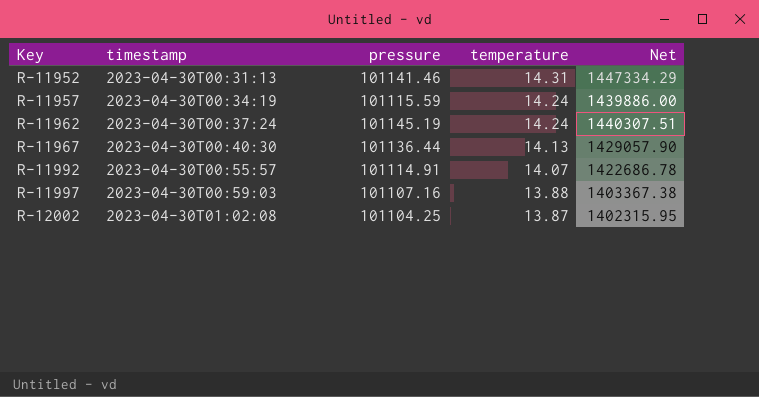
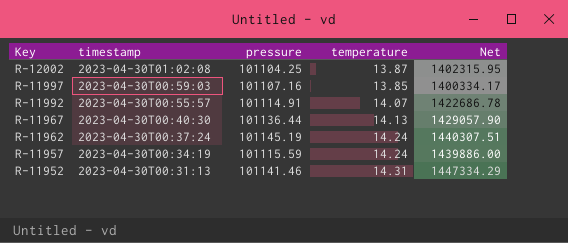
row order: Key ascending -> Key descending
R-11997 | temperature: 13.88 -> 13.85
R-11997 | Net: 1403367.38 -> 1400334.17

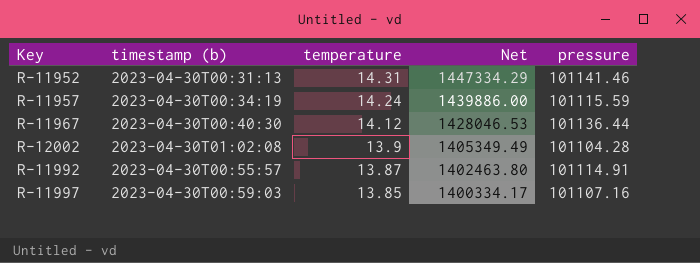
row order: Key descending -> temperature descending
column name: timestamp -> timestamp (b)
column pressure | position: 3 -> 5
row R-11962: 2023-04-30T00:37:24 | 101145.19 | 14.24 | 1440307.51 -> none
R-11967 | temperature: 14.13 -> 14.12
R-11967 | Net: 1429057.90 -> 1428046.53
R-12002 | temperature: 13.87 -> 13.9
R-12002 | Net: 1402315.95 -> 1405349.49
R-12002 | pressure: 101104.25 -> 101104.28
R-11992 | temperature: 14.07 -> 13.87
R-11992 | Net: 1422686.78 -> 1402463.80

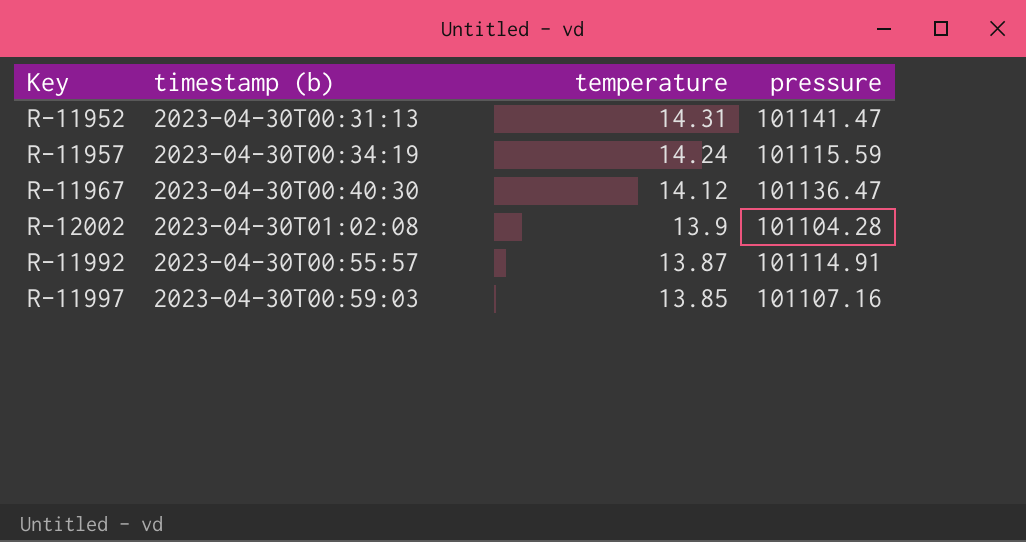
column Net | formula: [temperature] * [pressure] -> none
R-11952 | pressure: 101141.46 -> 101141.47
R-11967 | pressure: 101136.44 -> 101136.47

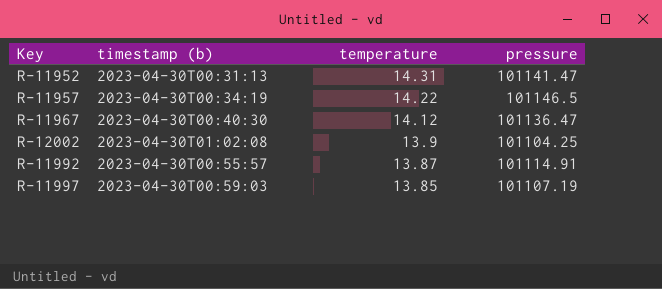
R-11957 | temperature: 14.24 -> 14.22
R-11957 | pressure: 101115.59 -> 101146.5
R-12002 | pressure: 101104.28 -> 101104.25
R-11997 | pressure: 101107.16 -> 101107.19

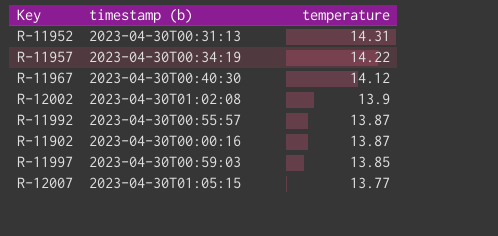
column pressure | position: 4 -> none
row R-11902: none -> 2023-04-30T00:00:16 | 13.87
row R-12007: none -> 2023-04-30T01:05:15 | 13.77

